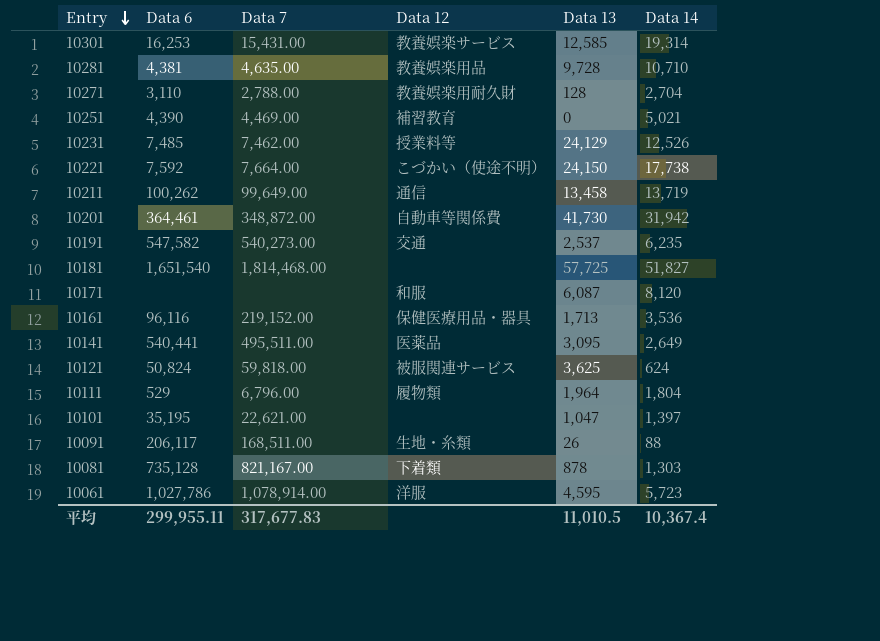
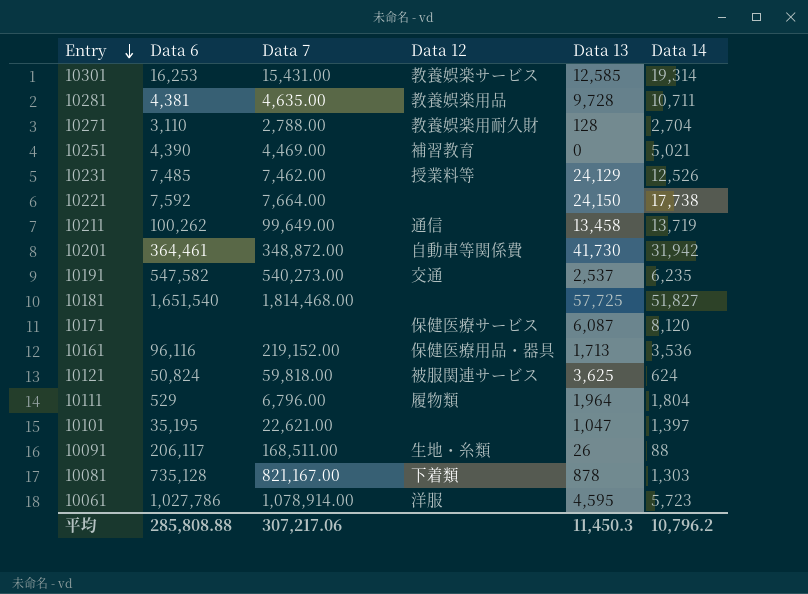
row 10141: 540,441 | 495,511.00 | 医薬品 | 3,095 | 2,649 -> none
10281 | Data 14: 10,710 -> 10,711
10221 | Data 12: こづかい（使途不明） -> none
10171 | Data 12: 和服 -> 保健医療サービス
平均 | Data 6: 299,955.11 -> 285,808.88
平均 | Data 7: 317,677.83 -> 307,217.06
平均 | Data 13: 11,010.5 -> 11,450.3
平均 | Data 14: 10,367.4 -> 10,796.2

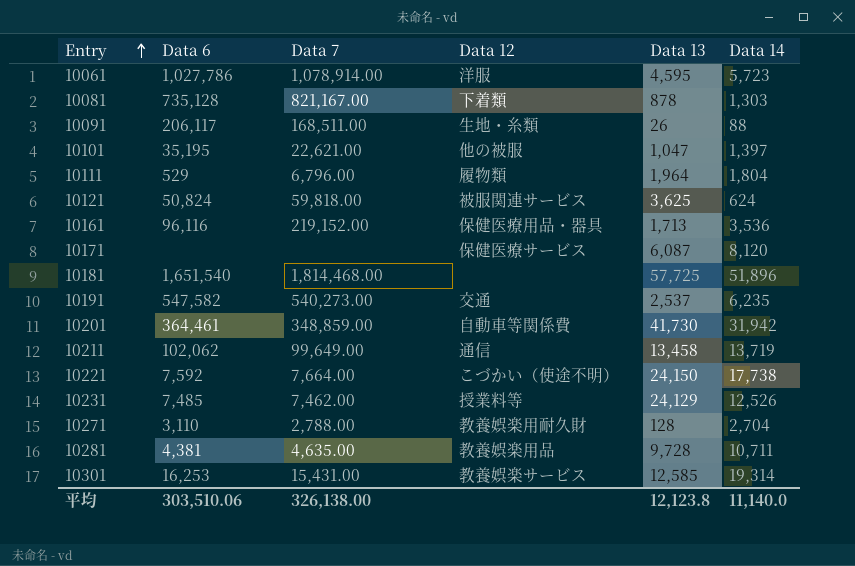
row order: Entry descending -> Entry ascending
row 10251: 4,390 | 4,469.00 | 補習教育 | 0 | 5,021 -> none
10101 | Data 12: none -> 他の被服
10181 | Data 14: 51,827 -> 51,896
10201 | Data 7: 348,872.00 -> 348,859.00
10211 | Data 6: 100,262 -> 102,062
10221 | Data 12: none -> こづかい（使途不明）
平均 | Data 6: 285,808.88 -> 303,510.06
平均 | Data 7: 307,217.06 -> 326,138.00
平均 | Data 13: 11,450.3 -> 12,123.8
平均 | Data 14: 10,796.2 -> 11,140.0

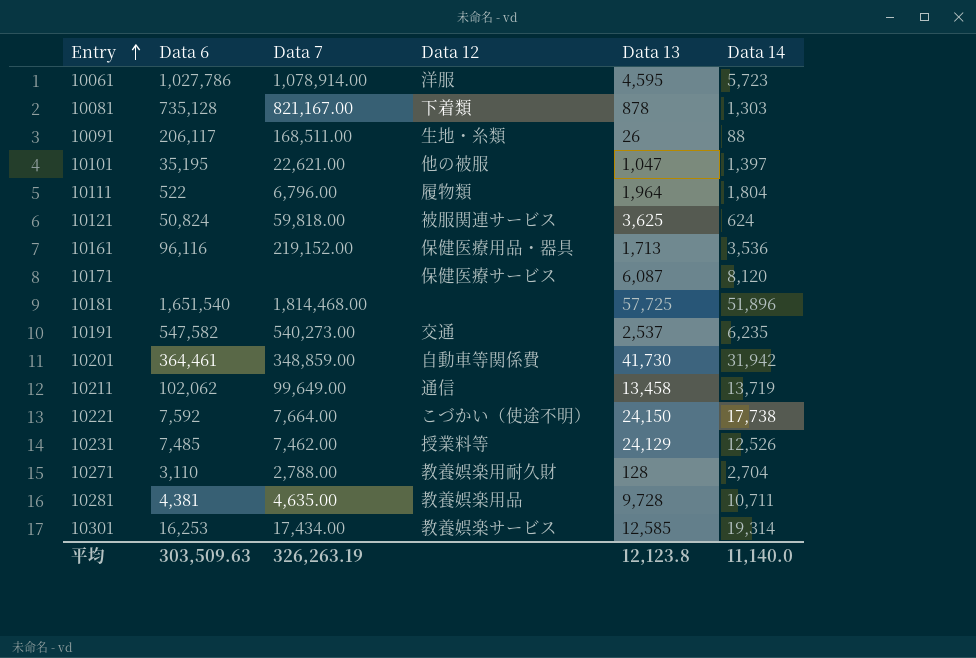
10111 | Data 6: 529 -> 522
10301 | Data 7: 15,431.00 -> 17,434.00
平均 | Data 6: 303,510.06 -> 303,509.63
平均 | Data 7: 326,138.00 -> 326,263.19

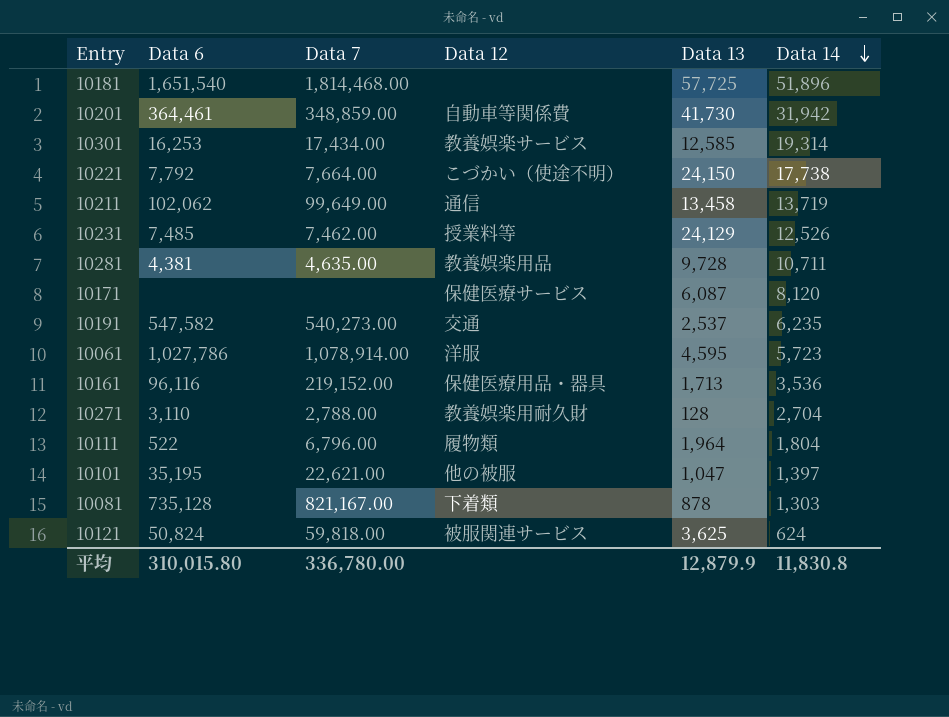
row order: Entry ascending -> Data 14 descending
row 10091: 206,117 | 168,511.00 | 生地・糸類 | 26 | 88 -> none
10221 | Data 6: 7,592 -> 7,792
平均 | Data 6: 303,509.63 -> 310,015.80
平均 | Data 7: 326,263.19 -> 336,780.00
平均 | Data 13: 12,123.8 -> 12,879.9
平均 | Data 14: 11,140.0 -> 11,830.8

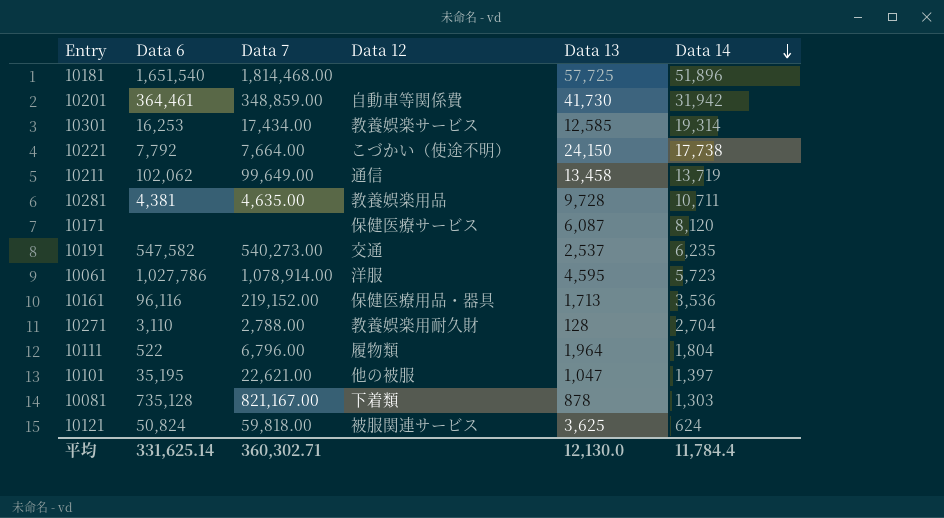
row 10231: 7,485 | 7,462.00 | 授業料等 | 24,129 | 12,526 -> none
平均 | Data 6: 310,015.80 -> 331,625.14
平均 | Data 7: 336,780.00 -> 360,302.71
平均 | Data 13: 12,879.9 -> 12,130.0
平均 | Data 14: 11,830.8 -> 11,784.4

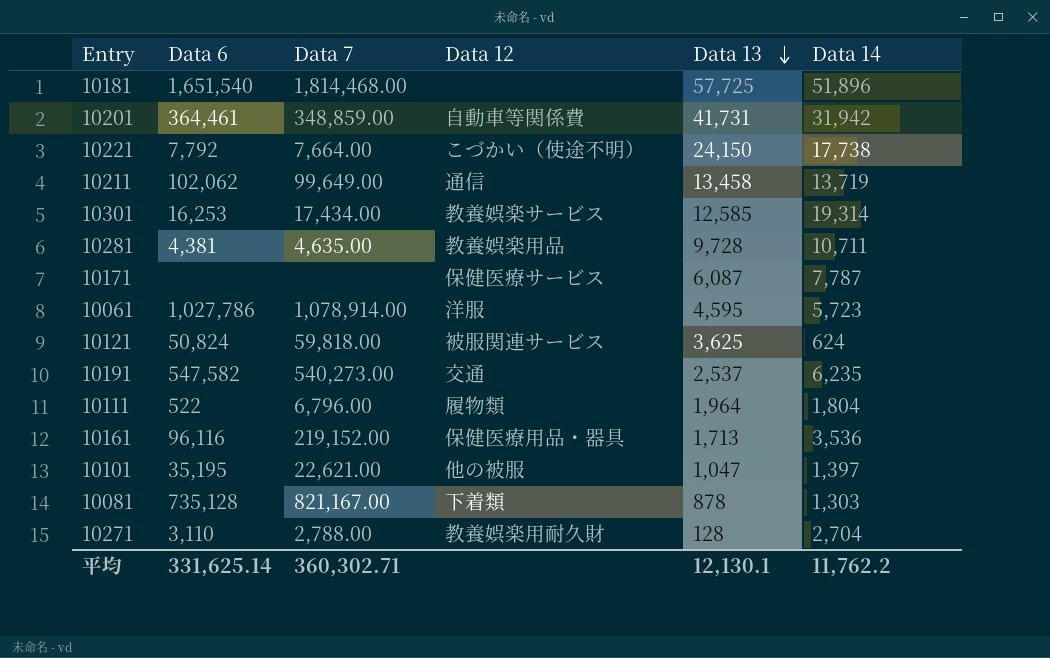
row order: Data 14 descending -> Data 13 descending
10201 | Data 13: 41,730 -> 41,731
10171 | Data 14: 8,120 -> 7,787
平均 | Data 13: 12,130.0 -> 12,130.1
平均 | Data 14: 11,784.4 -> 11,762.2

